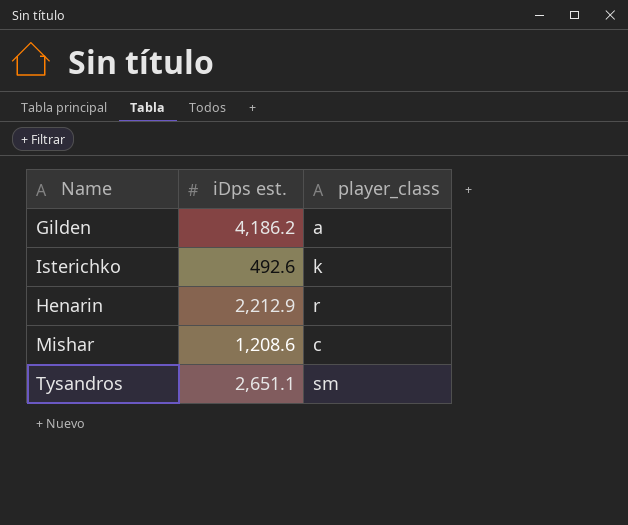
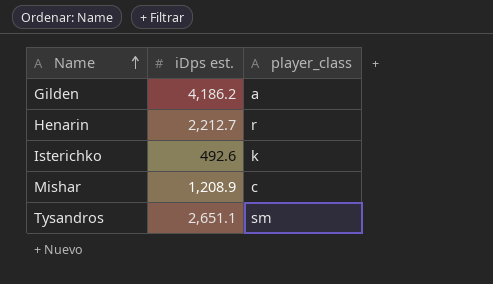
row order: none -> Name ascending
Henarin | iDps est.: 2,212.9 -> 2,212.7
Mishar | iDps est.: 1,208.6 -> 1,208.9

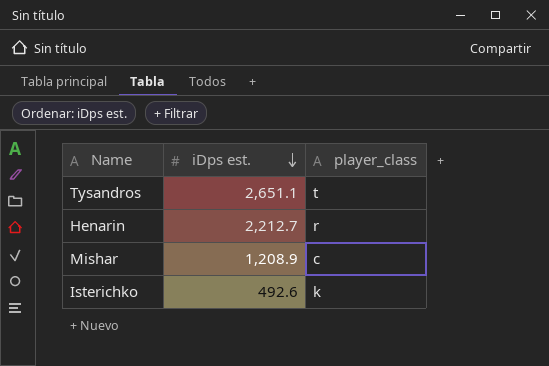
row order: Name ascending -> iDps est. descending
row Gilden: 4,186.2 | a -> none
Tysandros | player_class: sm -> t

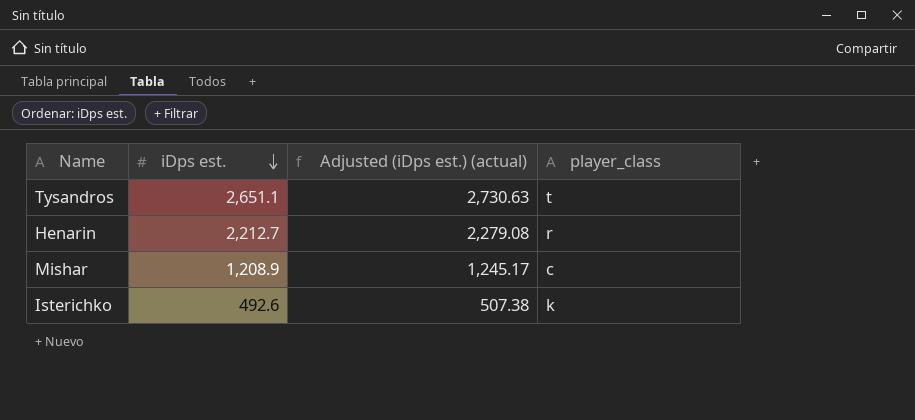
column Adjusted (iDps est.) (actual) | formula: none -> [iDps est.] * 1.03

